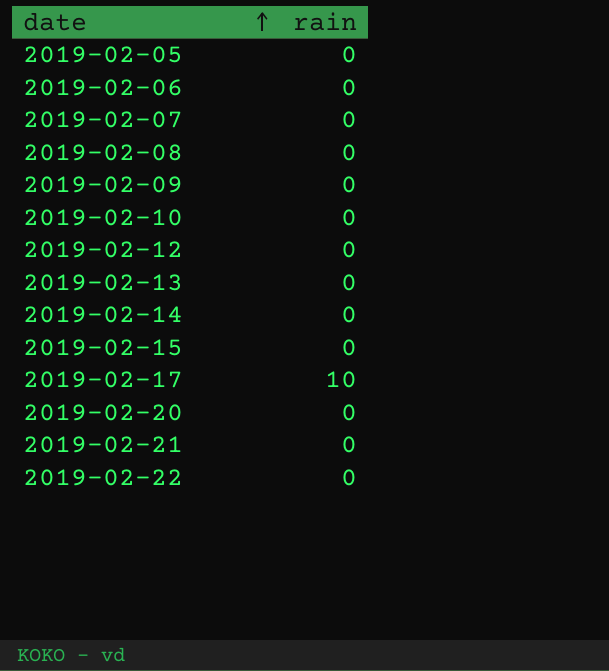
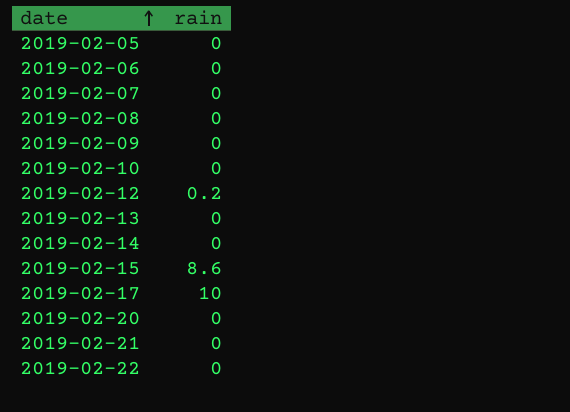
2019-02-12 | rain: 0 -> 0.2
2019-02-15 | rain: 0 -> 8.6

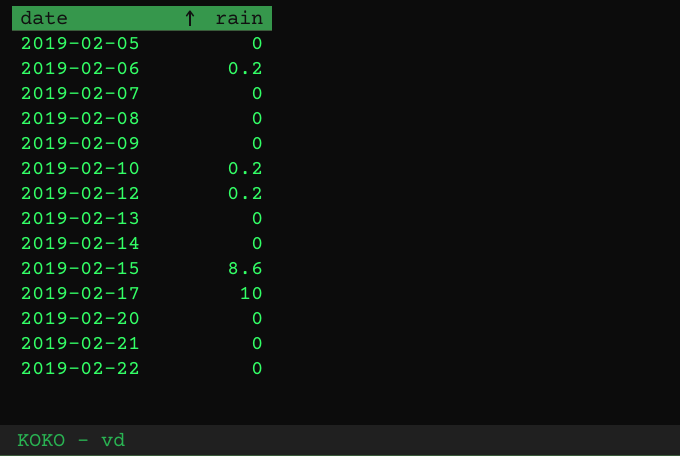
2019-02-06 | rain: 0 -> 0.2
2019-02-10 | rain: 0 -> 0.2

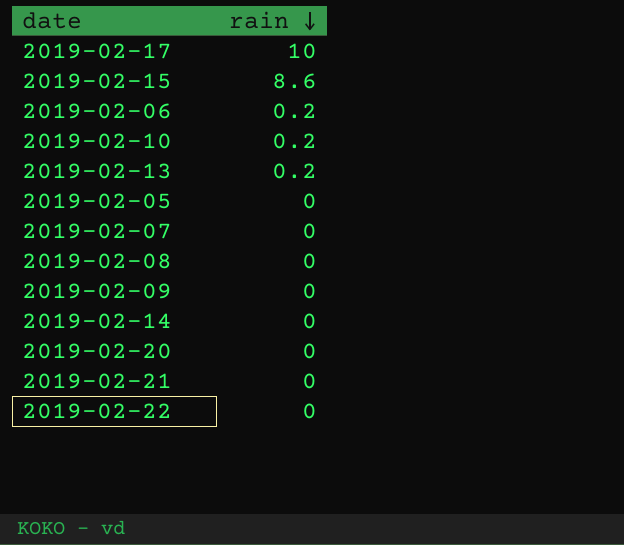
row order: date ascending -> rain descending
row 2019-02-12: 0.2 -> none
2019-02-13 | rain: 0 -> 0.2

